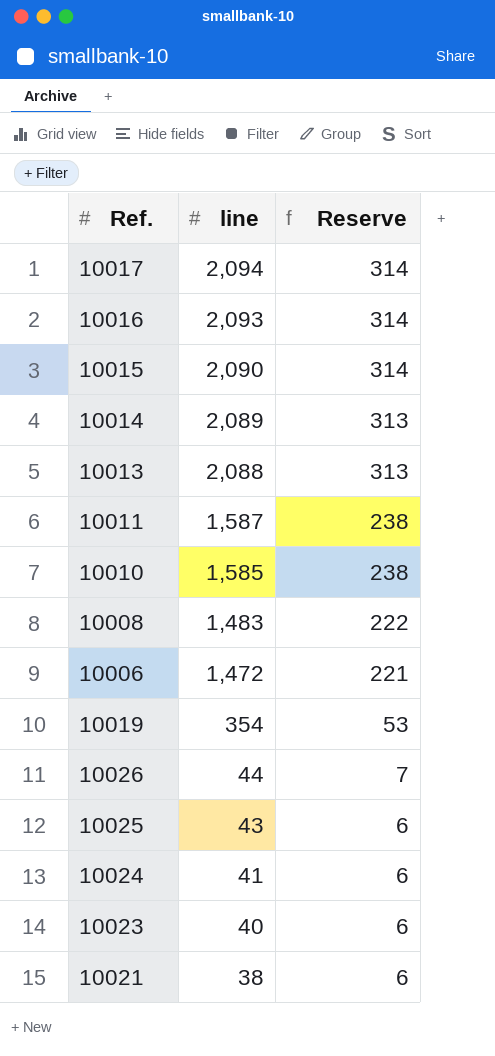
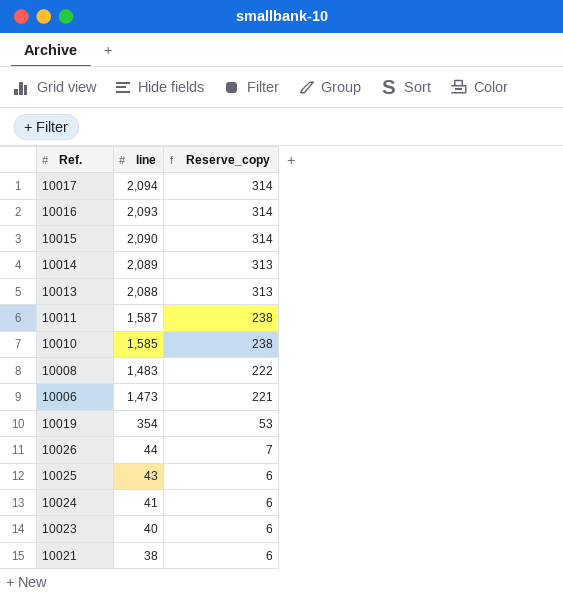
column name: Reserve -> Reserve_copy
10006 | line: 1,472 -> 1,473

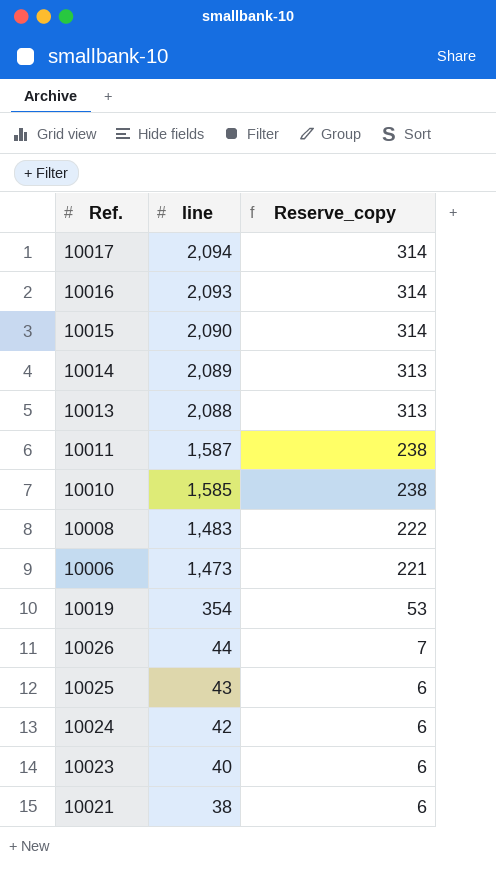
10024 | line: 41 -> 42

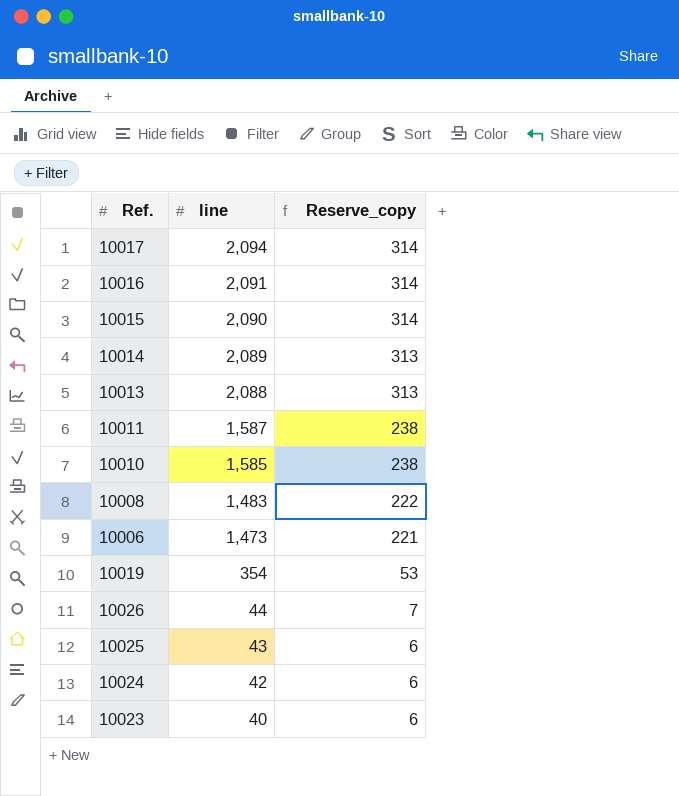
row 10021: 38 | 6 -> none
10016 | line: 2,093 -> 2,091

